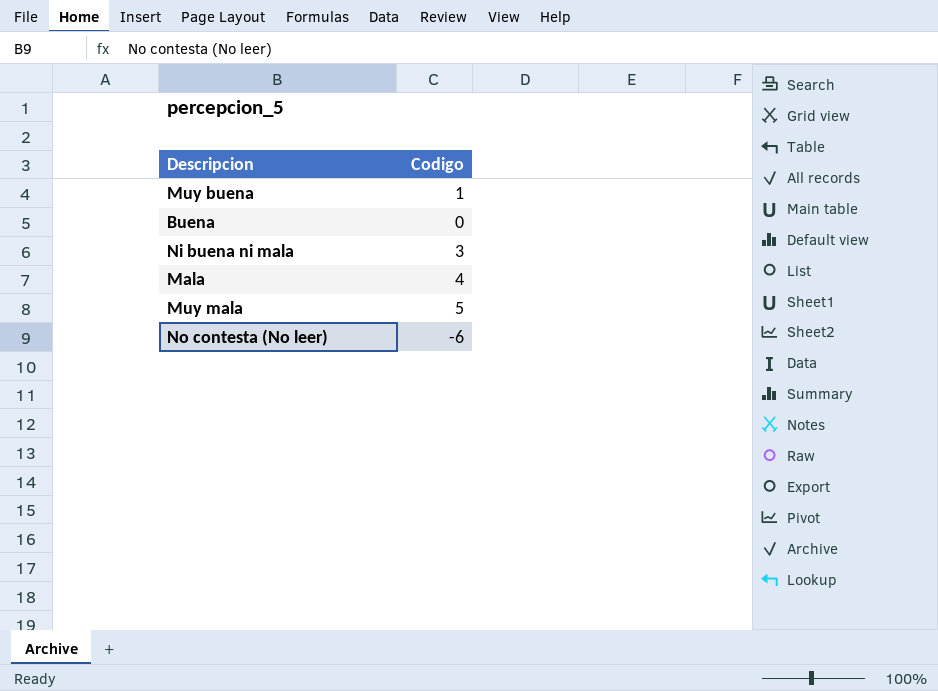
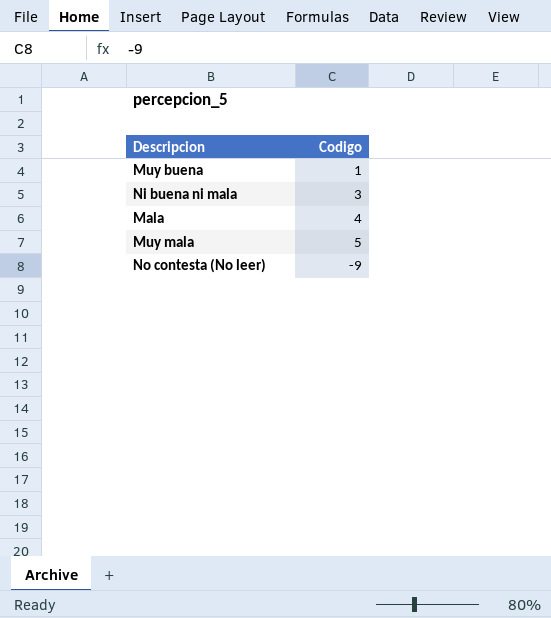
row Buena: 0 -> none
No contesta (No leer) | Codigo: -6 -> -9

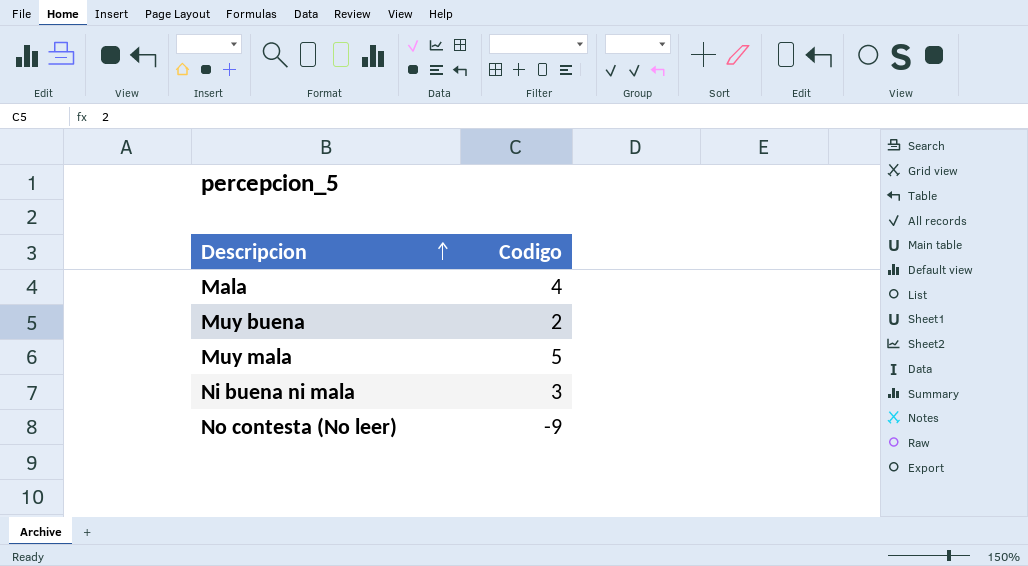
row order: none -> Descripcion ascending
Muy buena | Codigo: 1 -> 2

